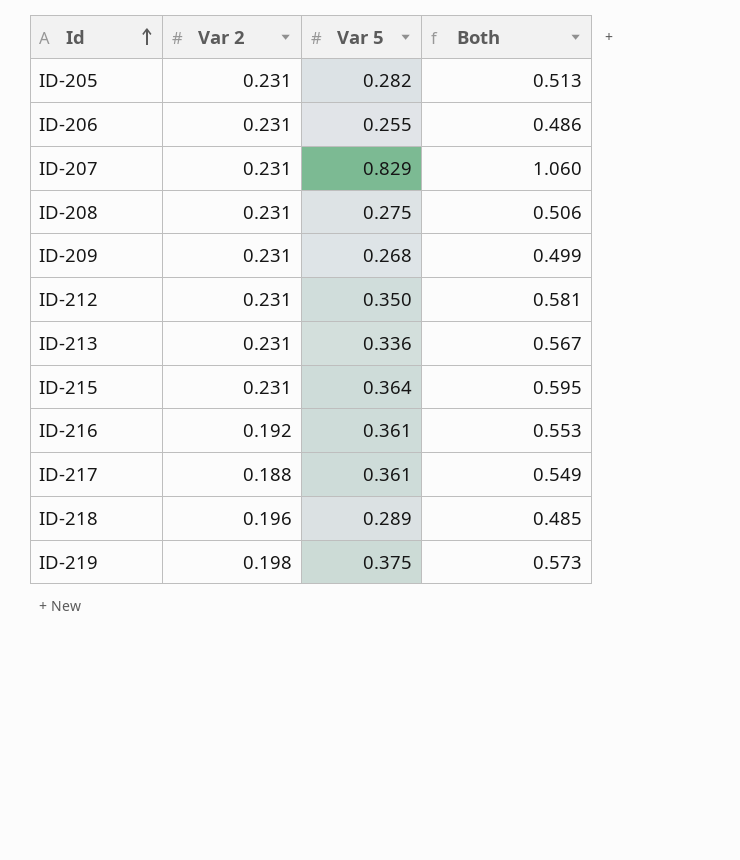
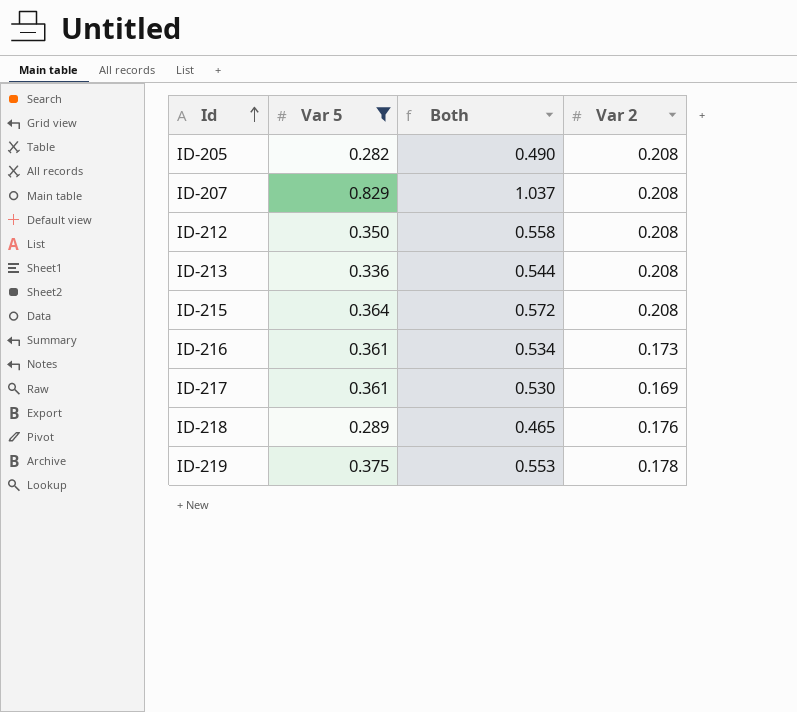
filter: none -> Var 5 >= 0.282
column Var 2 | position: 2 -> 4
ID-205 | Both: 0.513 -> 0.490
ID-205 | Var 2: 0.231 -> 0.208
ID-207 | Both: 1.060 -> 1.037
ID-207 | Var 2: 0.231 -> 0.208
ID-212 | Both: 0.581 -> 0.558
ID-212 | Var 2: 0.231 -> 0.208
ID-213 | Both: 0.567 -> 0.544
ID-213 | Var 2: 0.231 -> 0.208
ID-215 | Both: 0.595 -> 0.572
ID-215 | Var 2: 0.231 -> 0.208
ID-216 | Both: 0.553 -> 0.534
ID-216 | Var 2: 0.192 -> 0.173
ID-217 | Both: 0.549 -> 0.530
ID-217 | Var 2: 0.188 -> 0.169
ID-218 | Both: 0.485 -> 0.465
ID-218 | Var 2: 0.196 -> 0.176
ID-219 | Both: 0.573 -> 0.553
ID-219 | Var 2: 0.198 -> 0.178

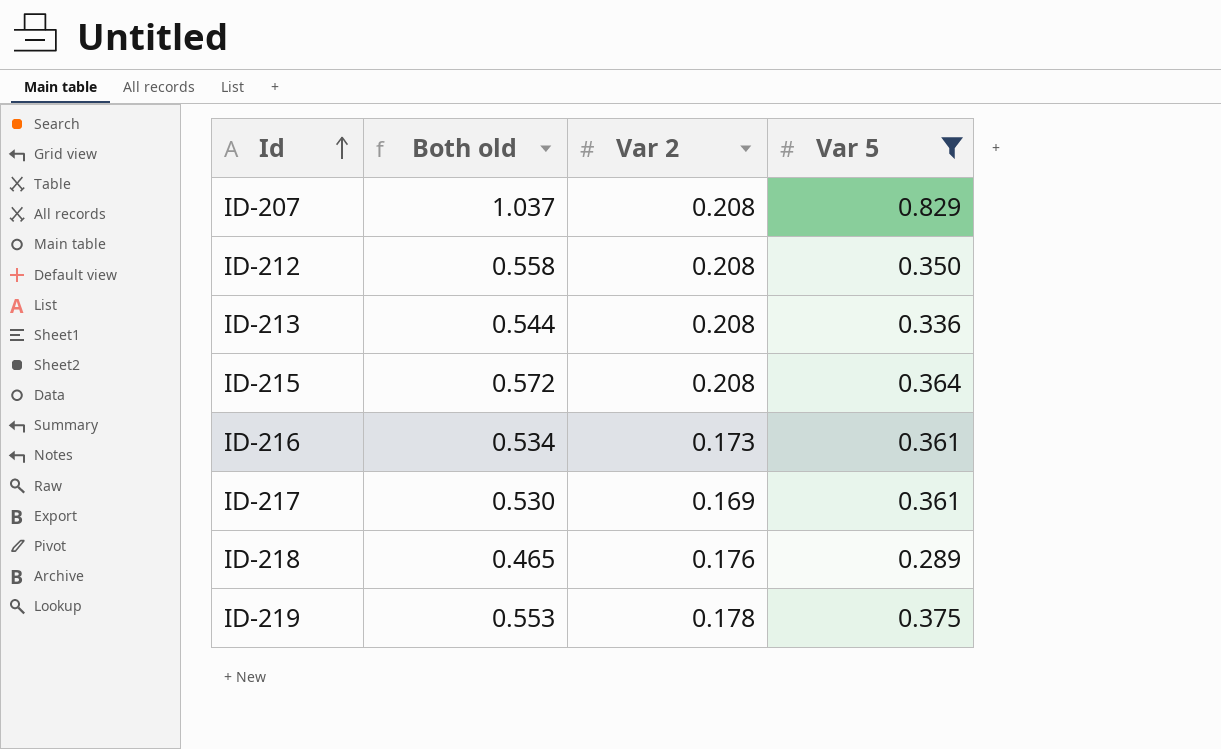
column name: Both -> Both old
column Var 5 | position: 2 -> 4
row ID-205: 0.282 | 0.490 | 0.208 -> none

